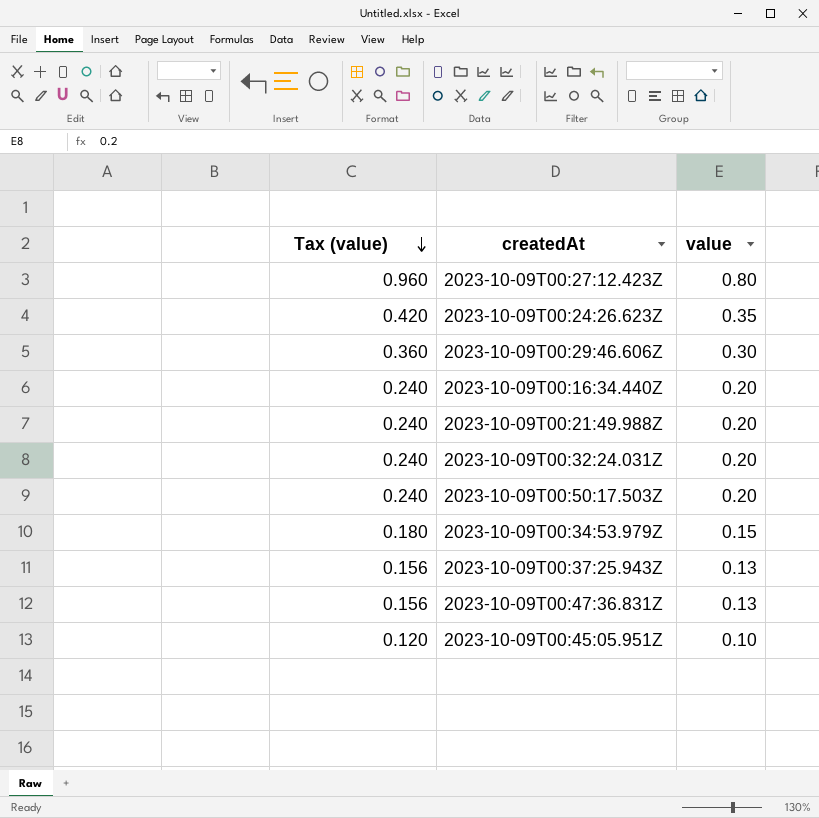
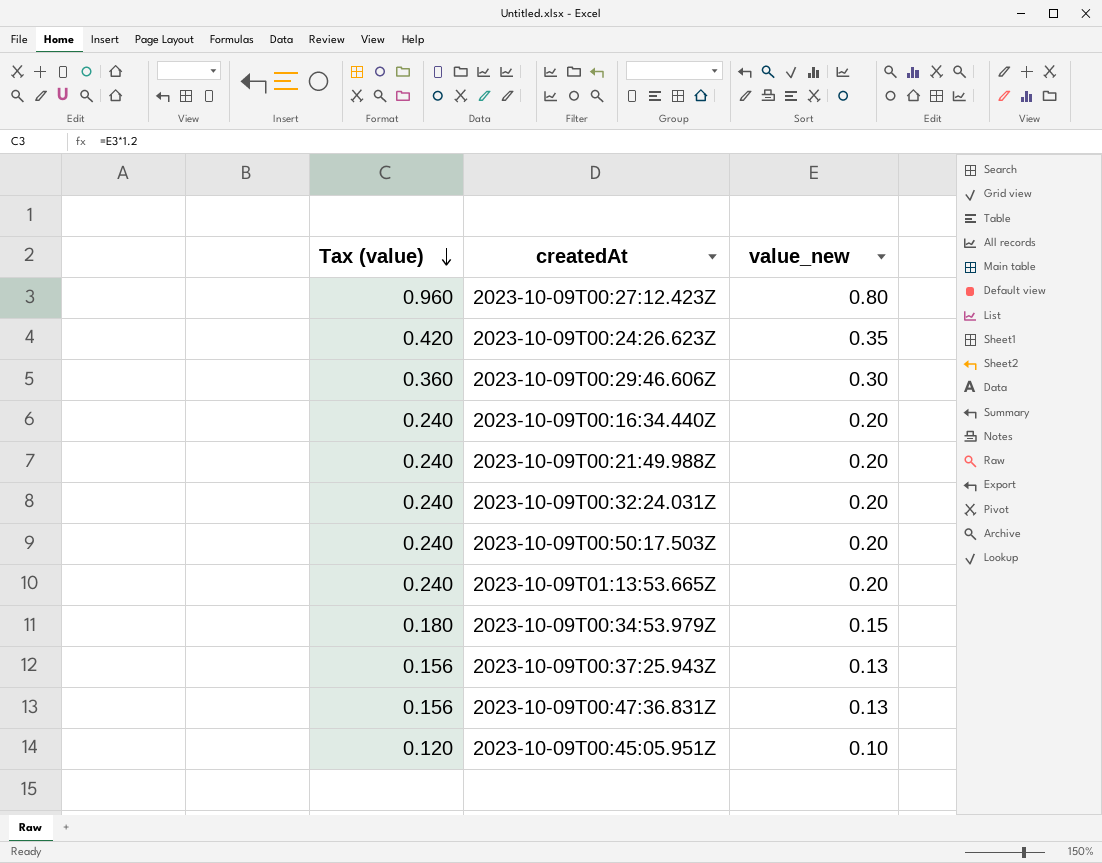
column name: value -> value_new
row 2023-10-09T01:13:53.665Z: none -> 0.240 | 0.20

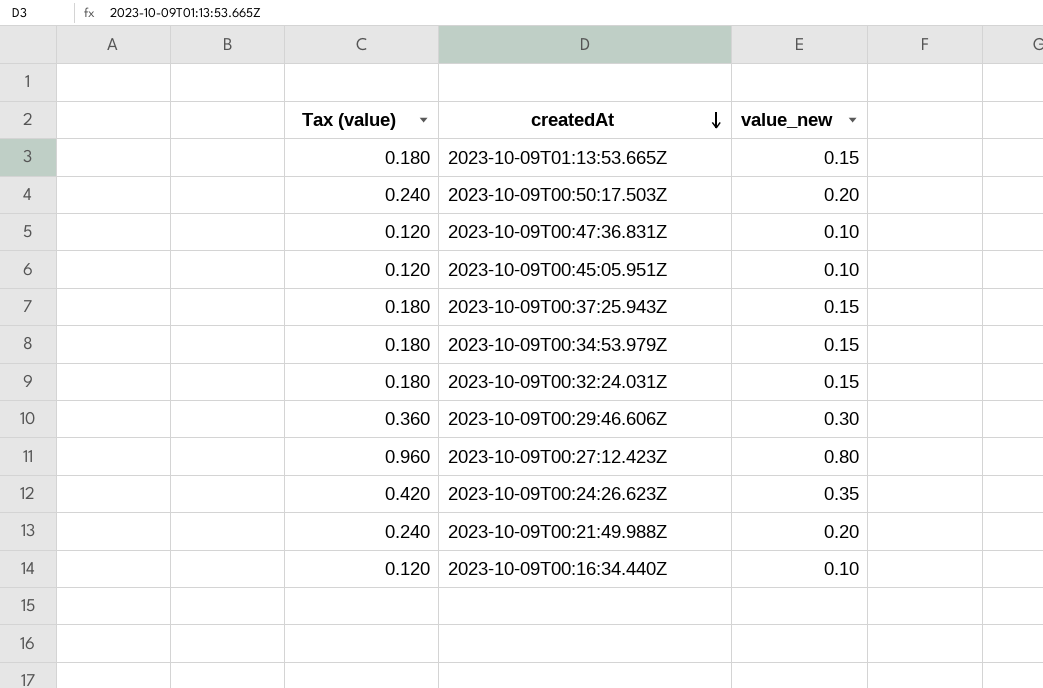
row order: Tax (value) descending -> createdAt descending
2023-10-09T01:13:53.665Z | Tax (value): 0.240 -> 0.180
2023-10-09T01:13:53.665Z | value_new: 0.20 -> 0.15
2023-10-09T00:47:36.831Z | Tax (value): 0.156 -> 0.120
2023-10-09T00:47:36.831Z | value_new: 0.13 -> 0.10
2023-10-09T00:37:25.943Z | Tax (value): 0.156 -> 0.180
2023-10-09T00:37:25.943Z | value_new: 0.13 -> 0.15
2023-10-09T00:32:24.031Z | Tax (value): 0.240 -> 0.180
2023-10-09T00:32:24.031Z | value_new: 0.20 -> 0.15
2023-10-09T00:16:34.440Z | Tax (value): 0.240 -> 0.120
2023-10-09T00:16:34.440Z | value_new: 0.20 -> 0.10

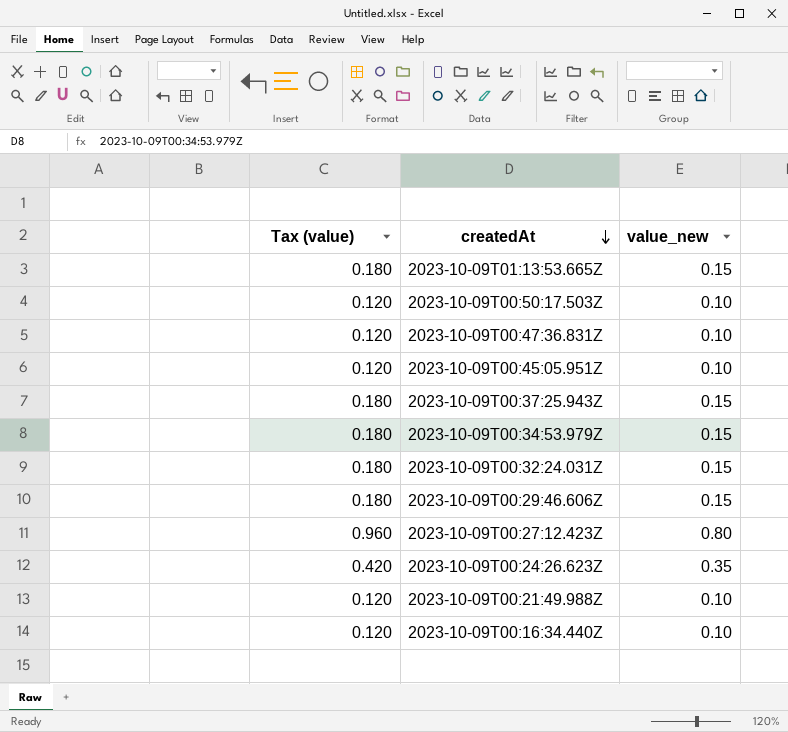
2023-10-09T00:50:17.503Z | Tax (value): 0.240 -> 0.120
2023-10-09T00:50:17.503Z | value_new: 0.20 -> 0.10
2023-10-09T00:29:46.606Z | Tax (value): 0.360 -> 0.180
2023-10-09T00:29:46.606Z | value_new: 0.30 -> 0.15
2023-10-09T00:21:49.988Z | Tax (value): 0.240 -> 0.120
2023-10-09T00:21:49.988Z | value_new: 0.20 -> 0.10

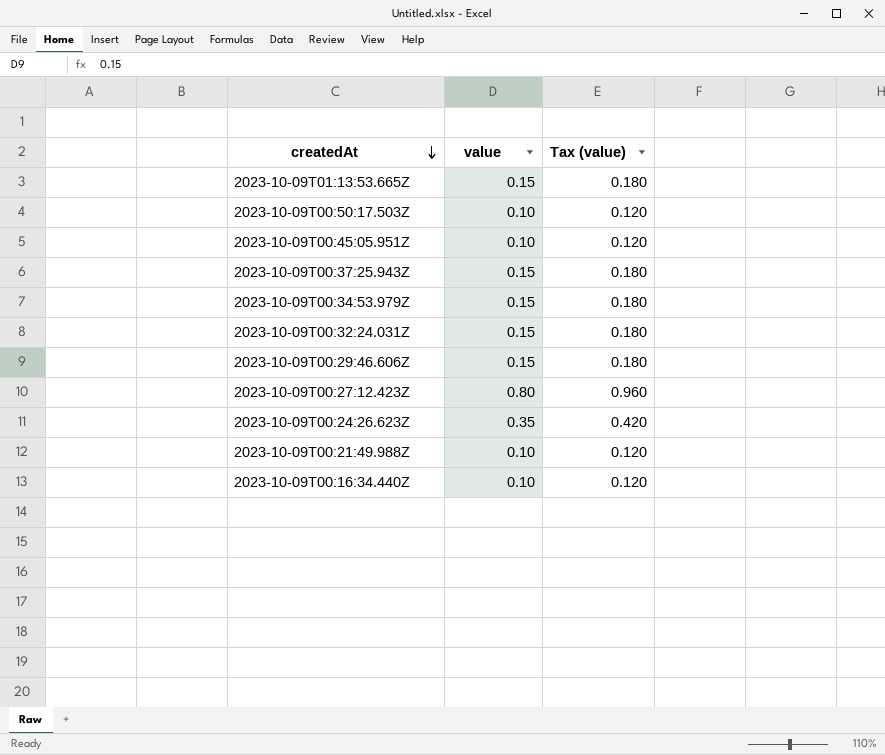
column name: value_new -> value
column Tax (value) | position: 1 -> 3
row 2023-10-09T00:47:36.831Z: 0.120 | 0.10 -> none

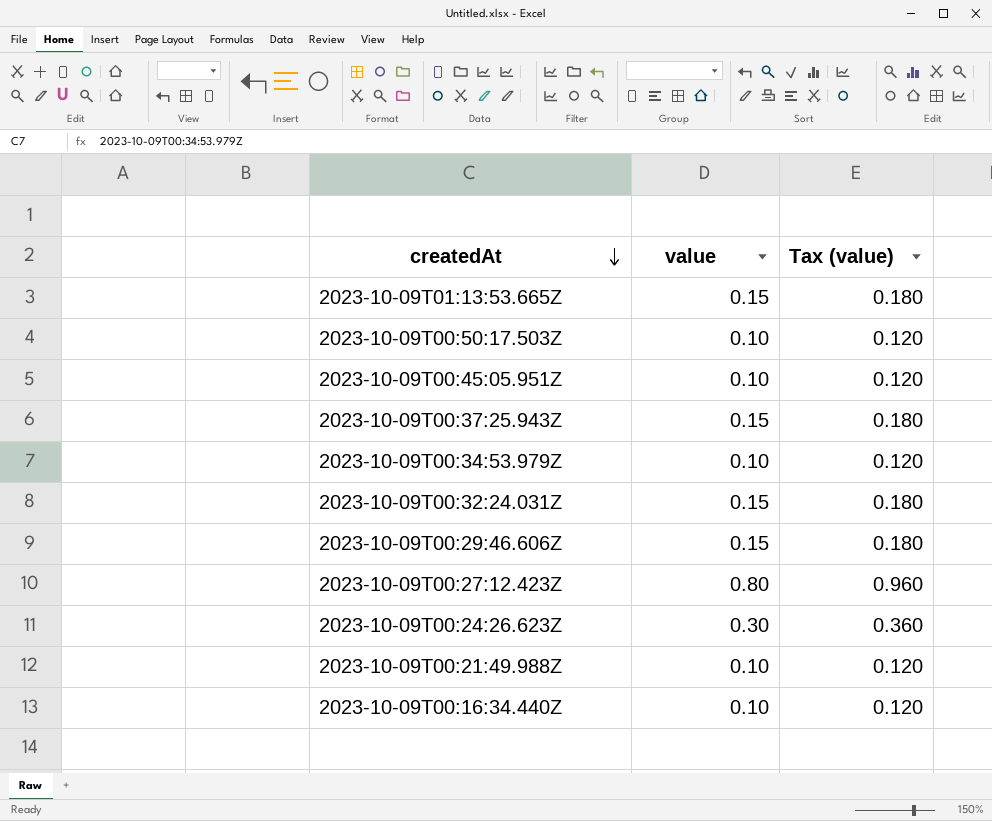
2023-10-09T00:34:53.979Z | value: 0.15 -> 0.10
2023-10-09T00:34:53.979Z | Tax (value): 0.180 -> 0.120
2023-10-09T00:24:26.623Z | value: 0.35 -> 0.30
2023-10-09T00:24:26.623Z | Tax (value): 0.420 -> 0.360

